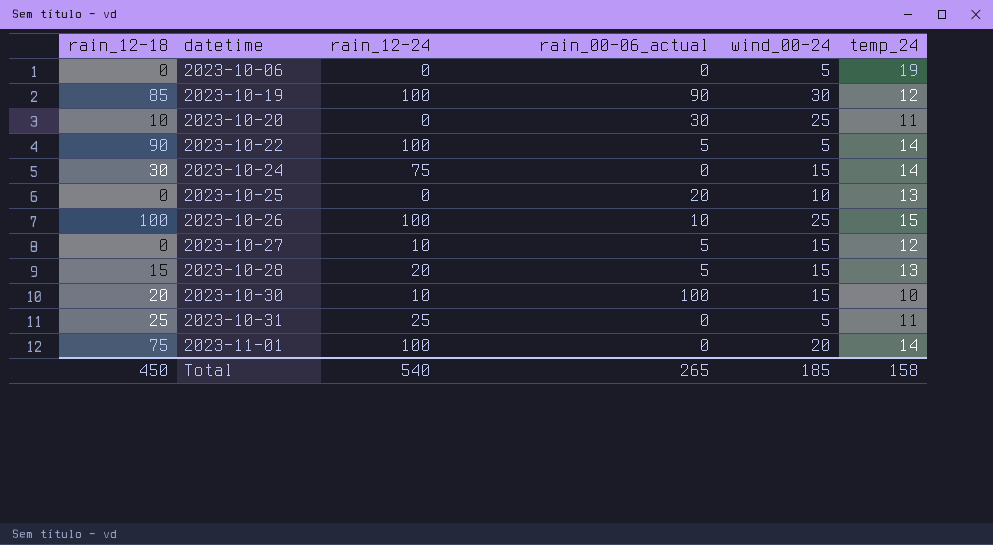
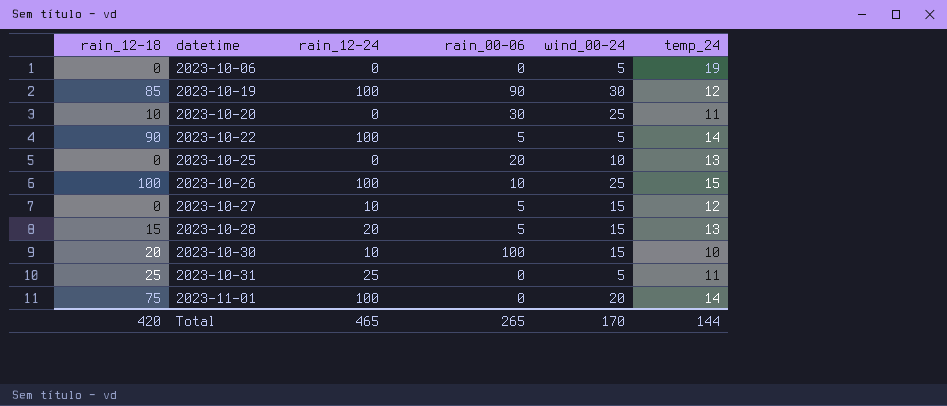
column name: rain_00-06_actual -> rain_00-06
row 2023-10-24: 30 | 75 | 0 | 15 | 14 -> none
Total | rain_12-18: 450 -> 420
Total | rain_12-24: 540 -> 465
Total | wind_00-24: 185 -> 170
Total | temp_24: 158 -> 144

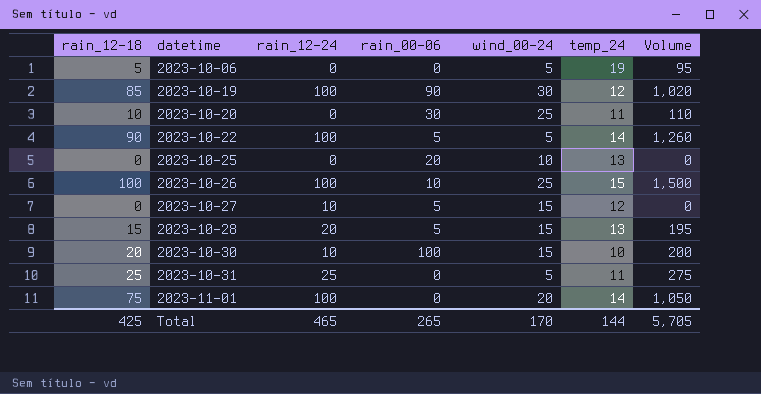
column Volume | formula: none -> [rain_12-18] * [temp_24]
2023-10-06 | rain_12-18: 0 -> 5
Total | rain_12-18: 420 -> 425

